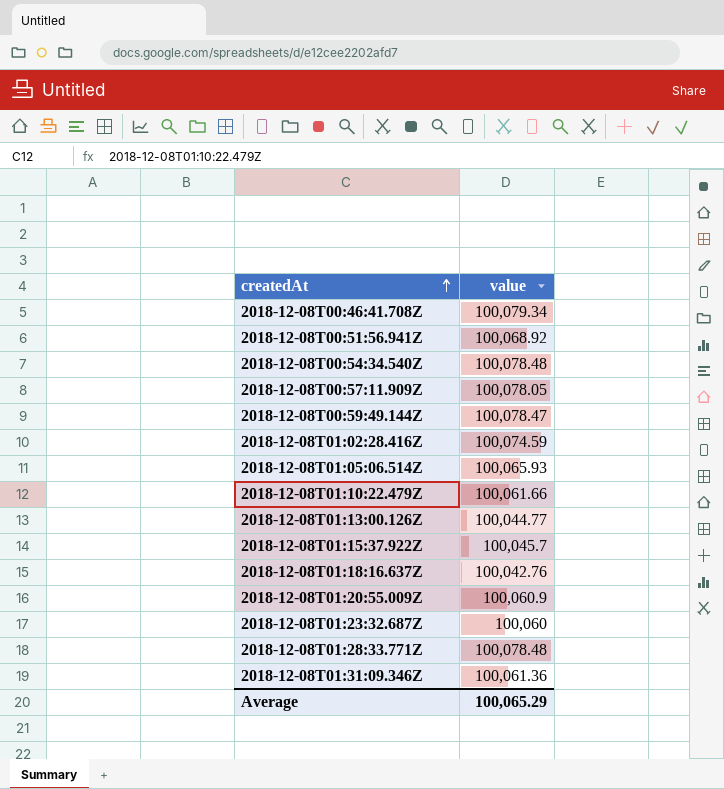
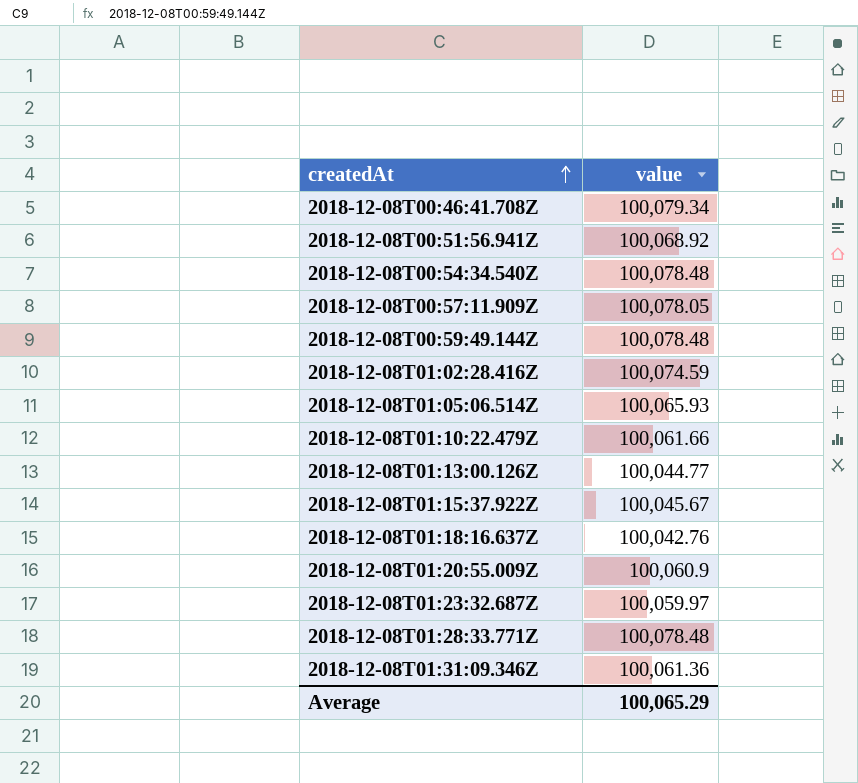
2018-12-08T00:59:49.144Z | value: 100,078.47 -> 100,078.48
2018-12-08T01:15:37.922Z | value: 100,045.7 -> 100,045.67
2018-12-08T01:23:32.687Z | value: 100,060 -> 100,059.97

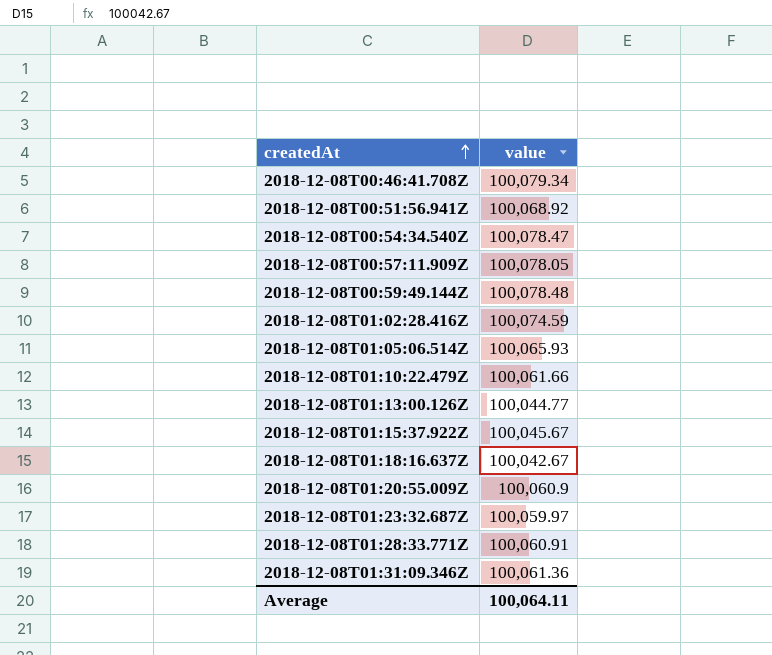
2018-12-08T00:54:34.540Z | value: 100,078.48 -> 100,078.47
2018-12-08T01:18:16.637Z | value: 100,042.76 -> 100,042.67
2018-12-08T01:28:33.771Z | value: 100,078.48 -> 100,060.91
Average | value: 100,065.29 -> 100,064.11

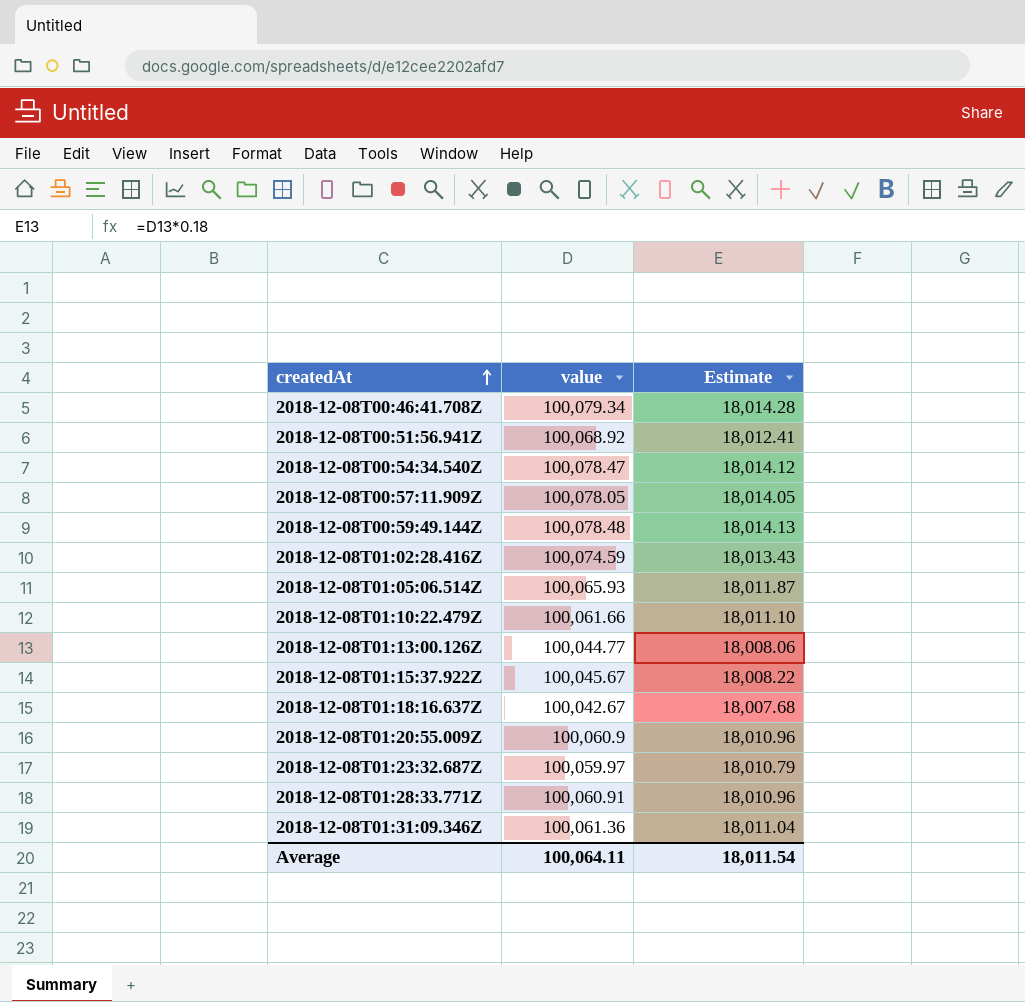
column Estimate | formula: none -> [value] * 0.18

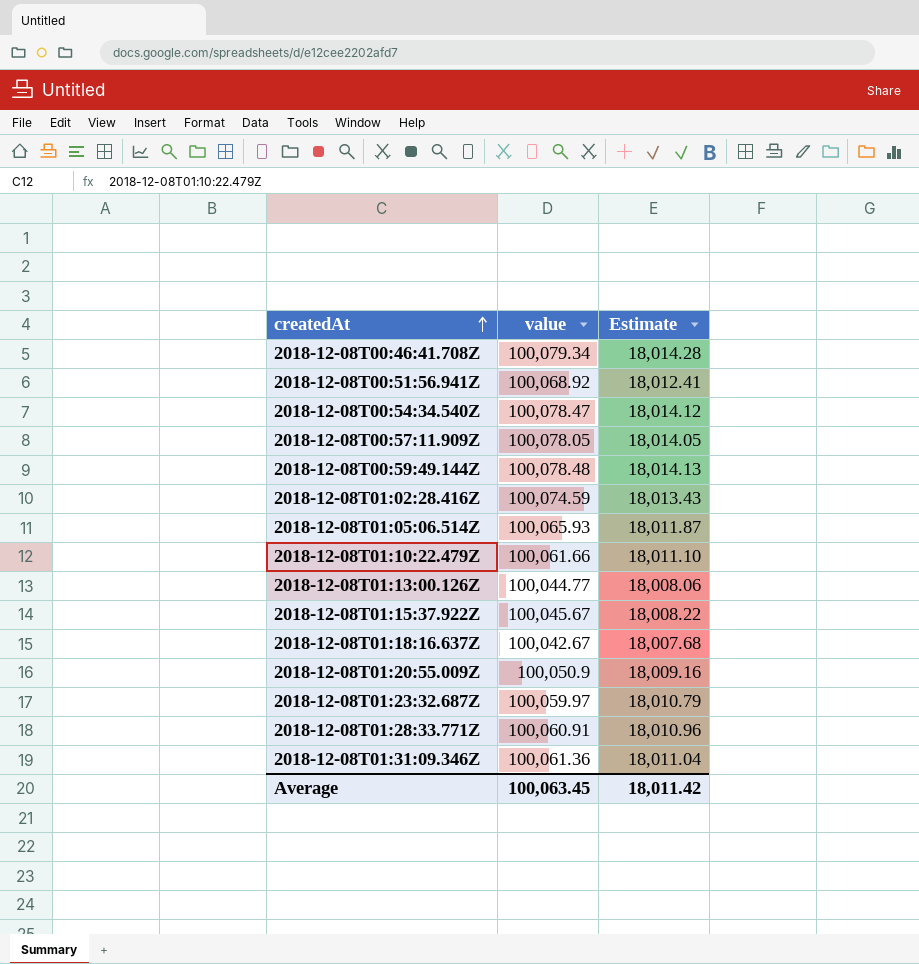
2018-12-08T01:20:55.009Z | value: 100,060.9 -> 100,050.9
2018-12-08T01:20:55.009Z | Estimate: 18,010.96 -> 18,009.16
Average | value: 100,064.11 -> 100,063.45
Average | Estimate: 18,011.54 -> 18,011.42

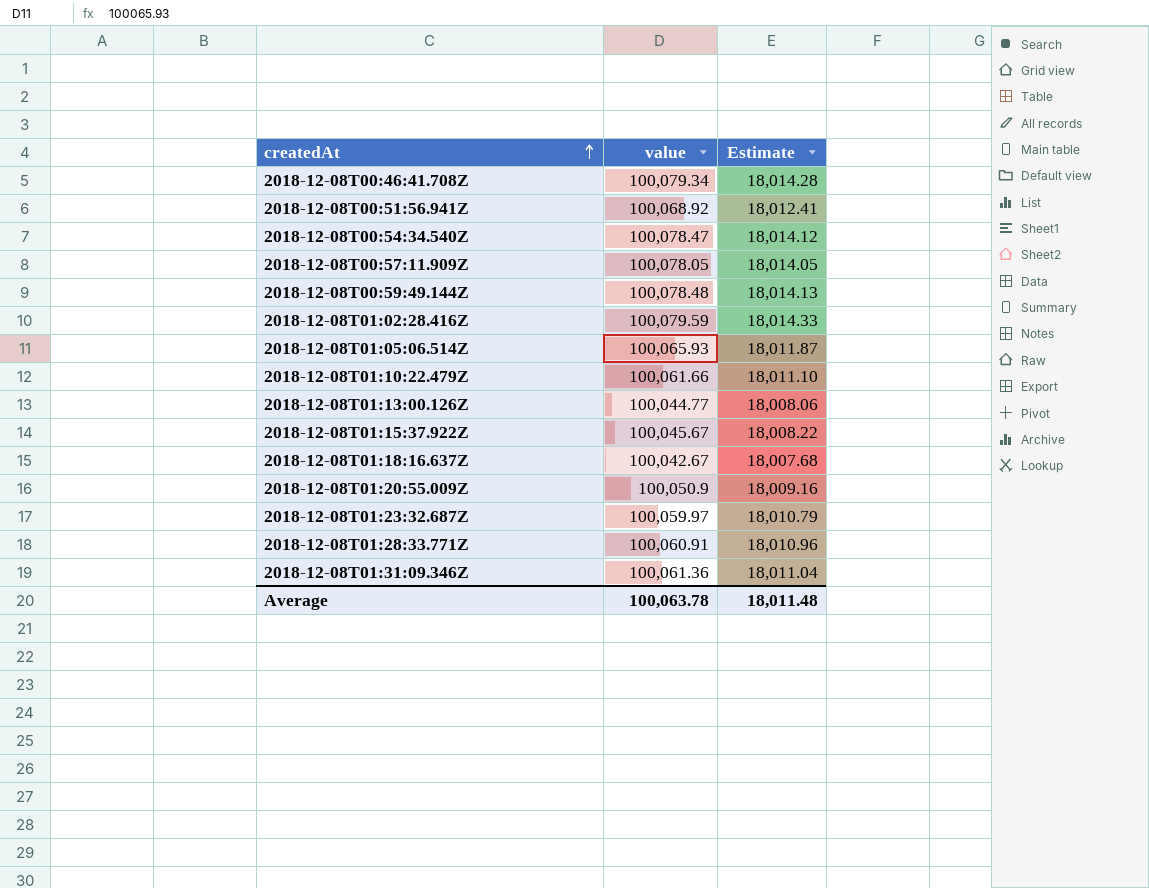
2018-12-08T01:02:28.416Z | value: 100,074.59 -> 100,079.59
2018-12-08T01:02:28.416Z | Estimate: 18,013.43 -> 18,014.33
Average | value: 100,063.45 -> 100,063.78
Average | Estimate: 18,011.42 -> 18,011.48

